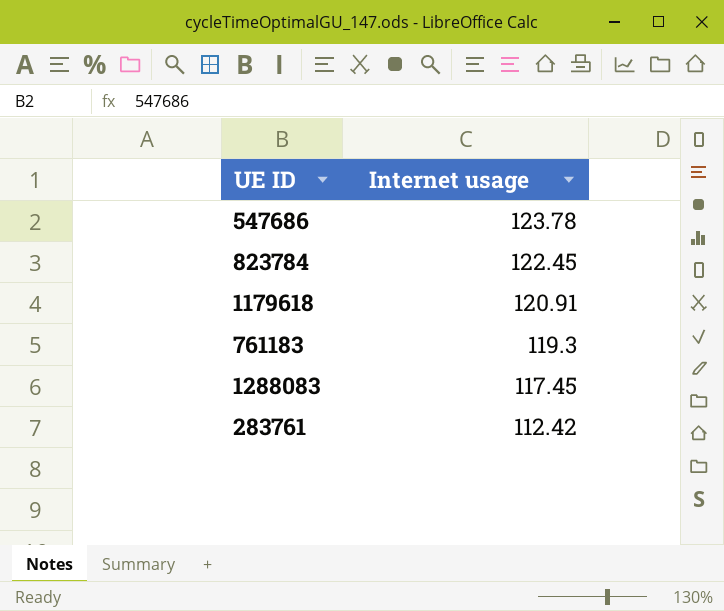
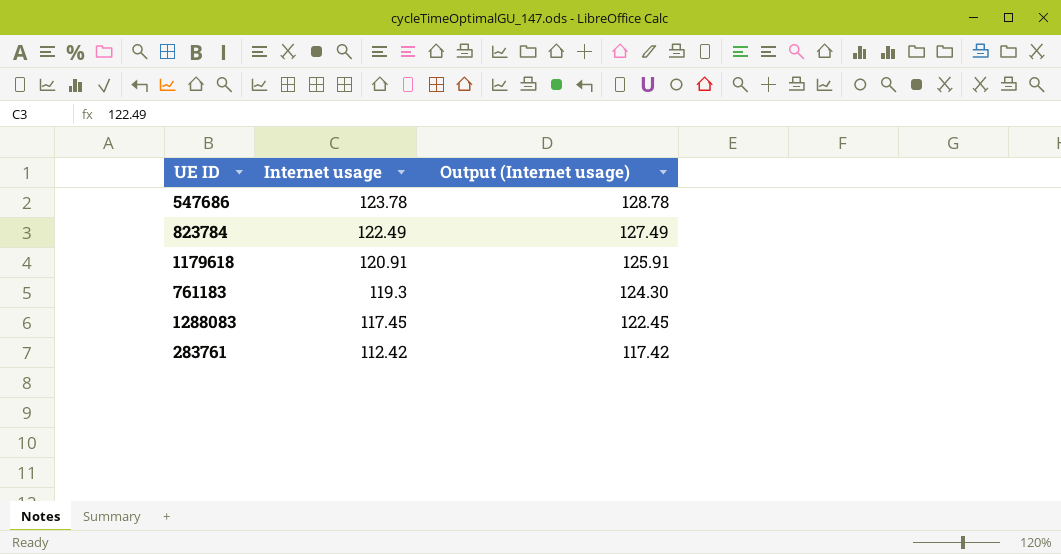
column Output (Internet usage) | formula: none -> [Internet usage] + 5
823784 | Internet usage: 122.45 -> 122.49

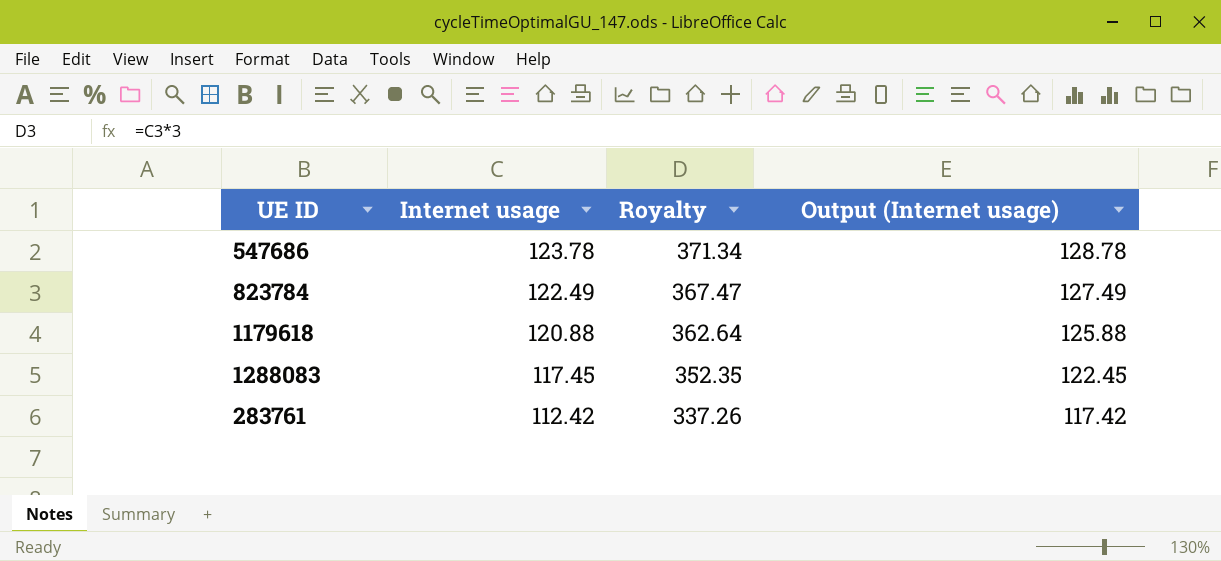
column Royalty | formula: none -> [Internet usage] * 3
row 761183: 119.3 | 124.30 -> none
1179618 | Internet usage: 120.91 -> 120.88
1179618 | Output (Internet usage): 125.91 -> 125.88

